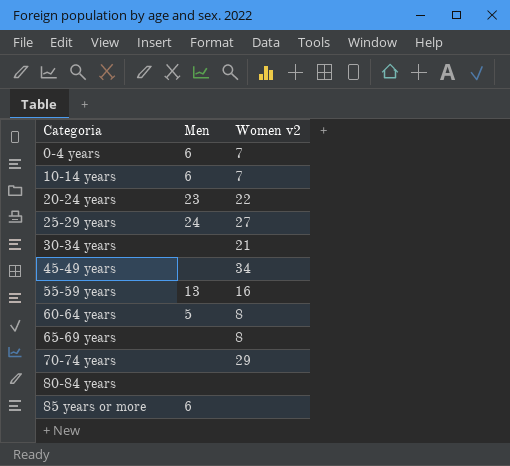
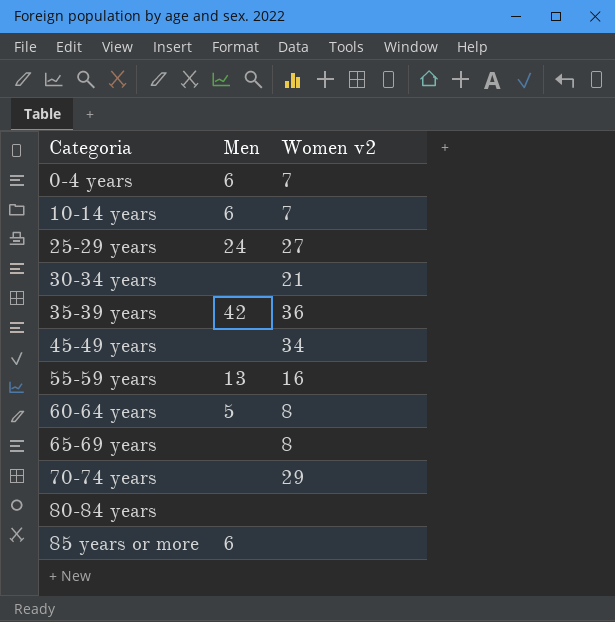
row 20-24 years: 23 | 22 -> none
row 35-39 years: none -> 42 | 36

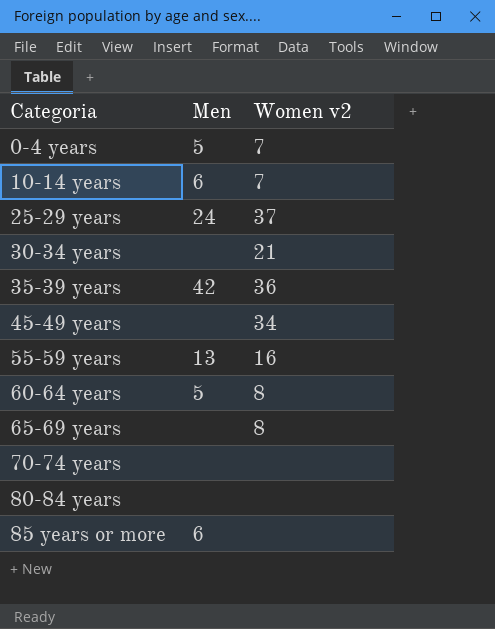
0-4 years | Men: 6 -> 5
25-29 years | Women v2: 27 -> 37
70-74 years | Women v2: 29 -> none

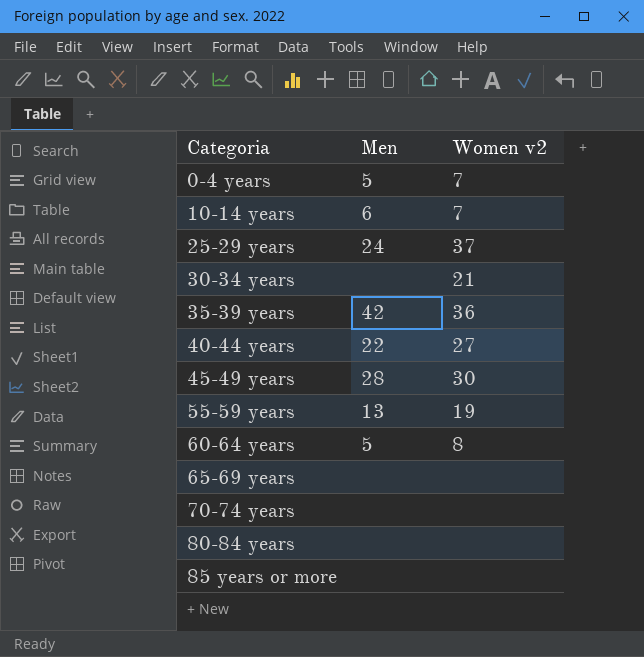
row 40-44 years: none -> 22 | 27
45-49 years | Men: none -> 28
45-49 years | Women v2: 34 -> 30
55-59 years | Women v2: 16 -> 19
65-69 years | Women v2: 8 -> none
85 years or more | Men: 6 -> none

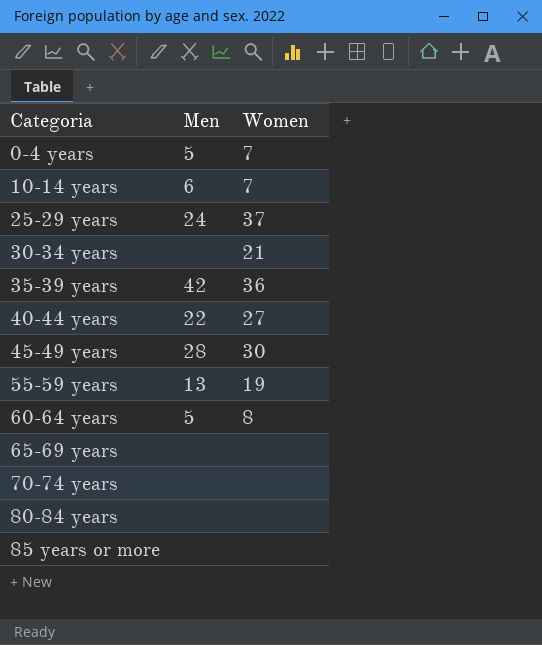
column name: Women v2 -> Women

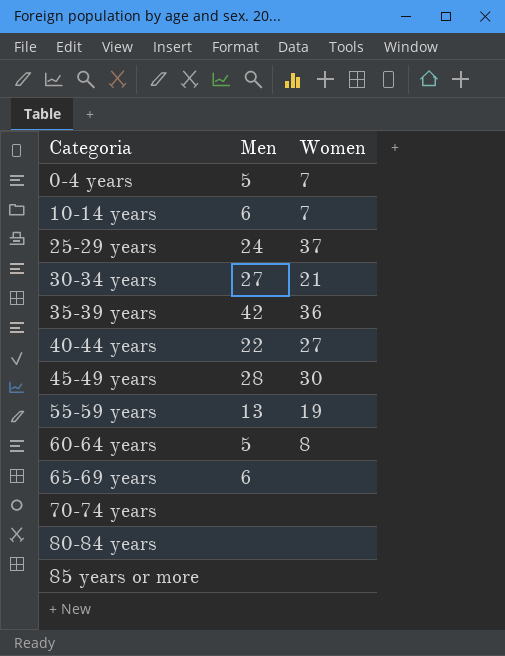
30-34 years | Men: none -> 27
65-69 years | Men: none -> 6

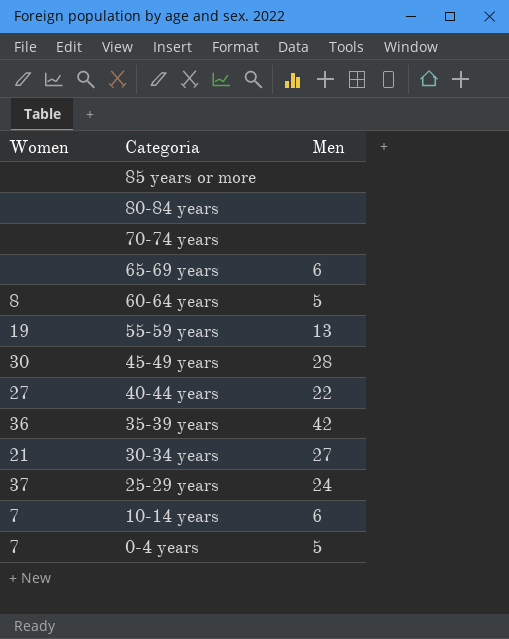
row order: Categoria ascending -> Categoria descending
column Women | position: 3 -> 1

